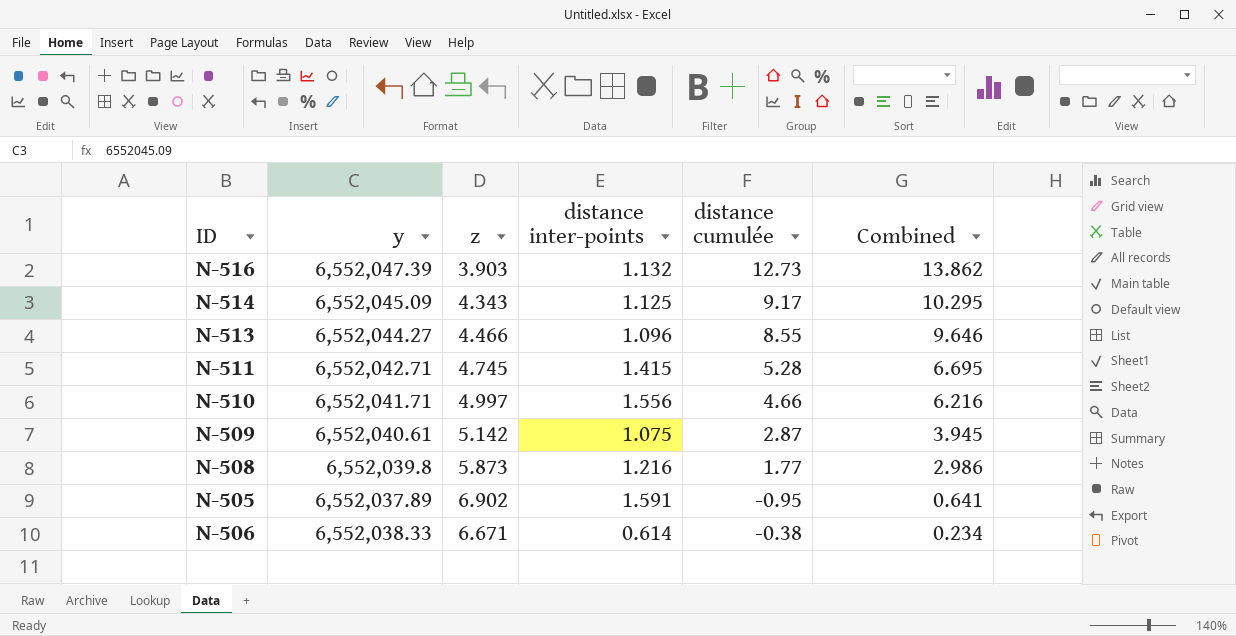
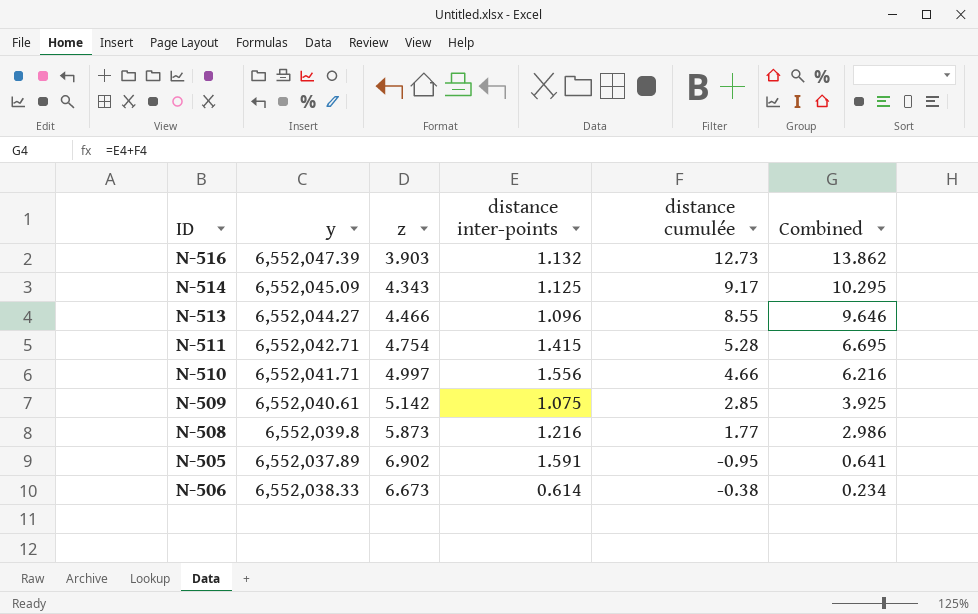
N-511 | z: 4.745 -> 4.754
N-509 | distance cumulée: 2.87 -> 2.85
N-509 | Combined: 3.945 -> 3.925
N-506 | z: 6.671 -> 6.673

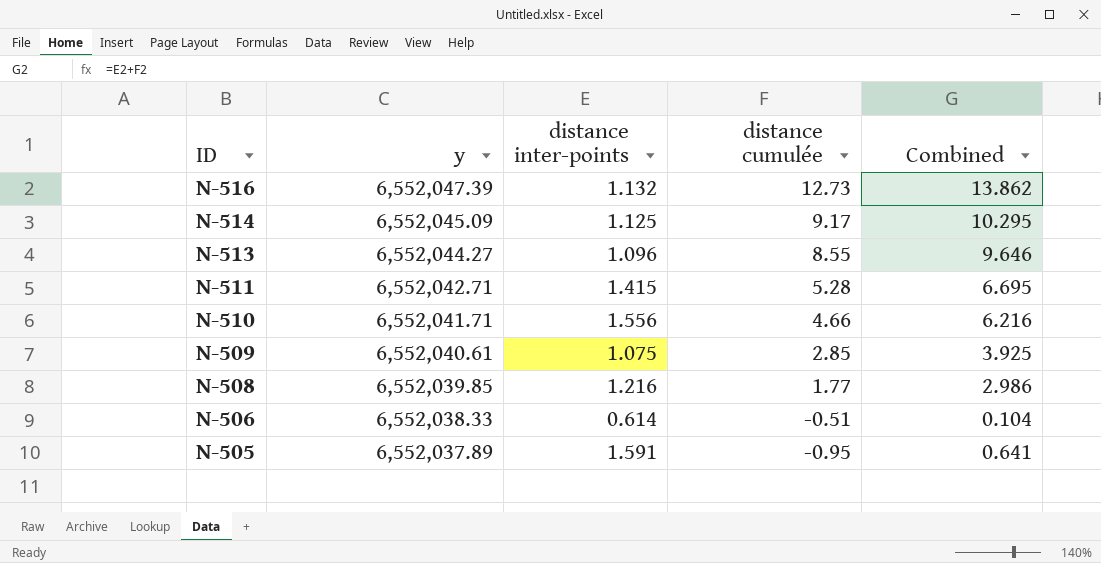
row order: Combined descending -> ID descending
column z | position: 3 -> none
N-508 | y: 6,552,039.8 -> 6,552,039.85
N-506 | distance cumulée: -0.38 -> -0.51
N-506 | Combined: 0.234 -> 0.104

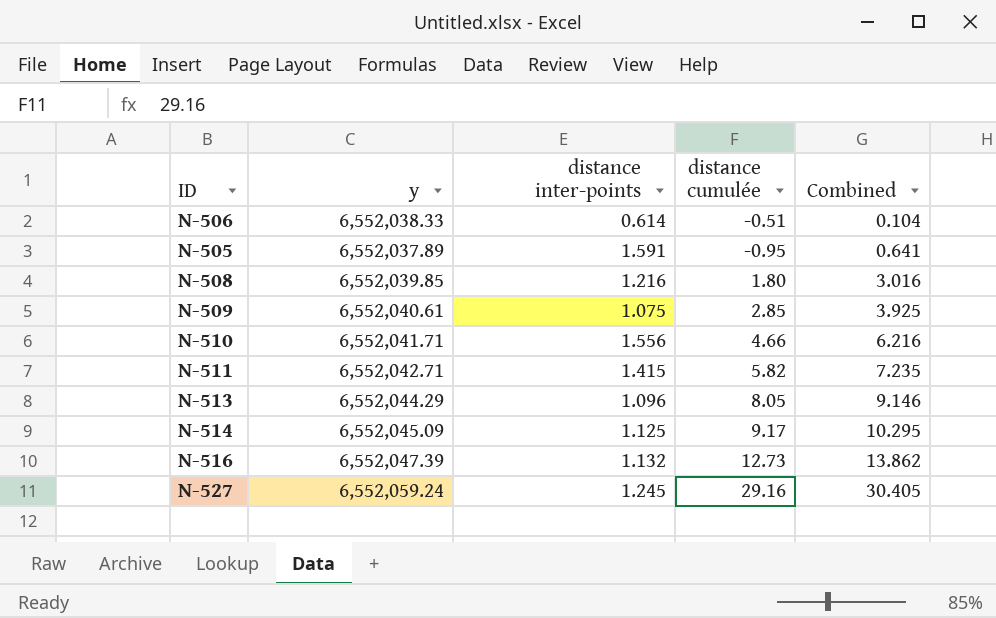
row order: ID descending -> Combined ascending
N-508 | distance cumulée: 1.77 -> 1.80
N-508 | Combined: 2.986 -> 3.016
N-511 | distance cumulée: 5.28 -> 5.82
N-511 | Combined: 6.695 -> 7.235
N-513 | y: 6,552,044.27 -> 6,552,044.29
N-513 | distance cumulée: 8.55 -> 8.05
N-513 | Combined: 9.646 -> 9.146
row N-527: none -> 6,552,059.24 | 1.245 | 29.16 | 30.405

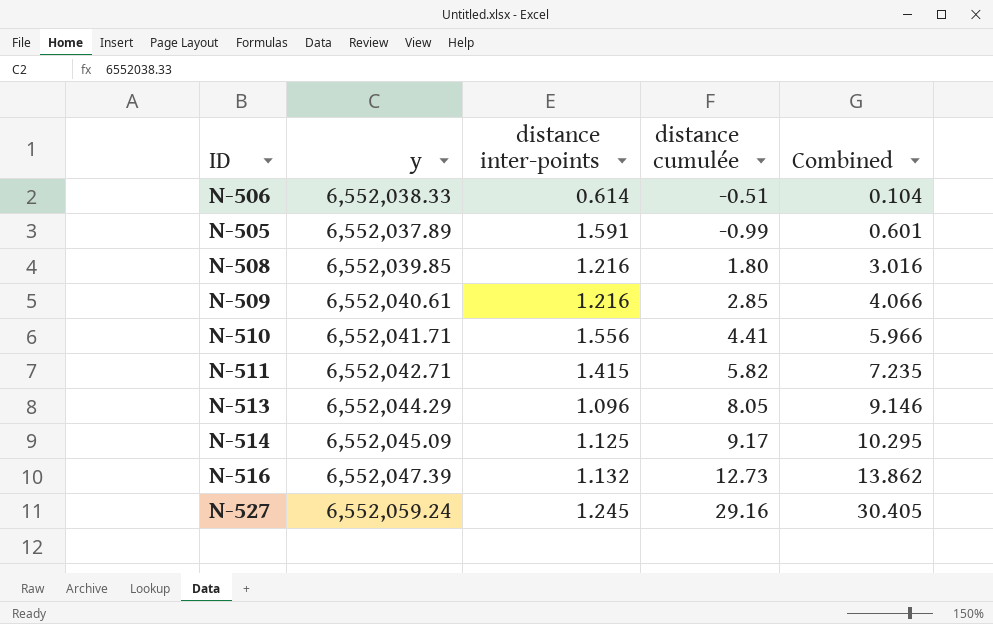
N-505 | distance cumulée: -0.95 -> -0.99
N-505 | Combined: 0.641 -> 0.601
N-509 | distance inter-points: 1.075 -> 1.216
N-509 | Combined: 3.925 -> 4.066
N-510 | distance cumulée: 4.66 -> 4.41
N-510 | Combined: 6.216 -> 5.966

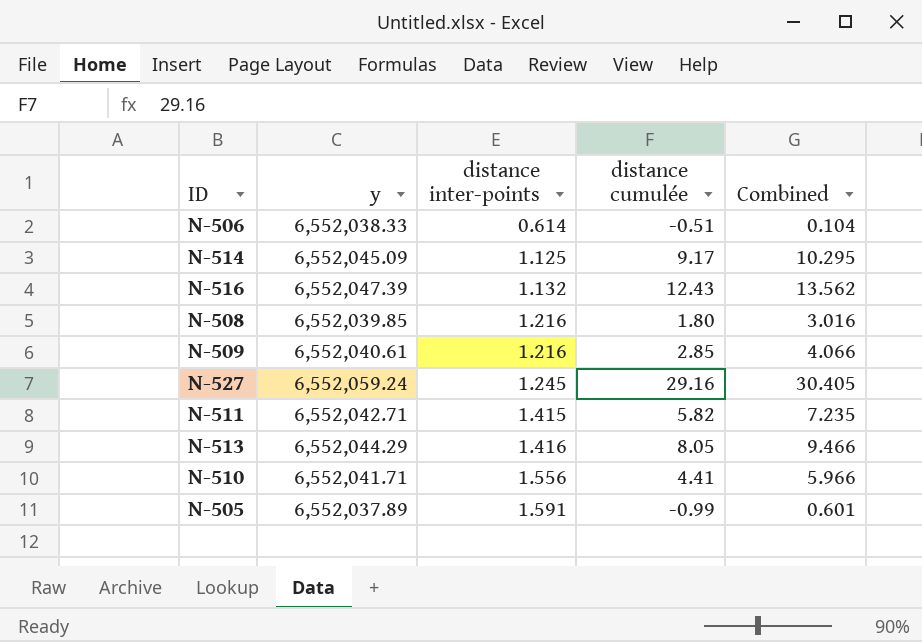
row order: Combined ascending -> distance inter-points ascending
N-516 | distance cumulée: 12.73 -> 12.43
N-516 | Combined: 13.862 -> 13.562
N-513 | distance inter-points: 1.096 -> 1.416
N-513 | Combined: 9.146 -> 9.466

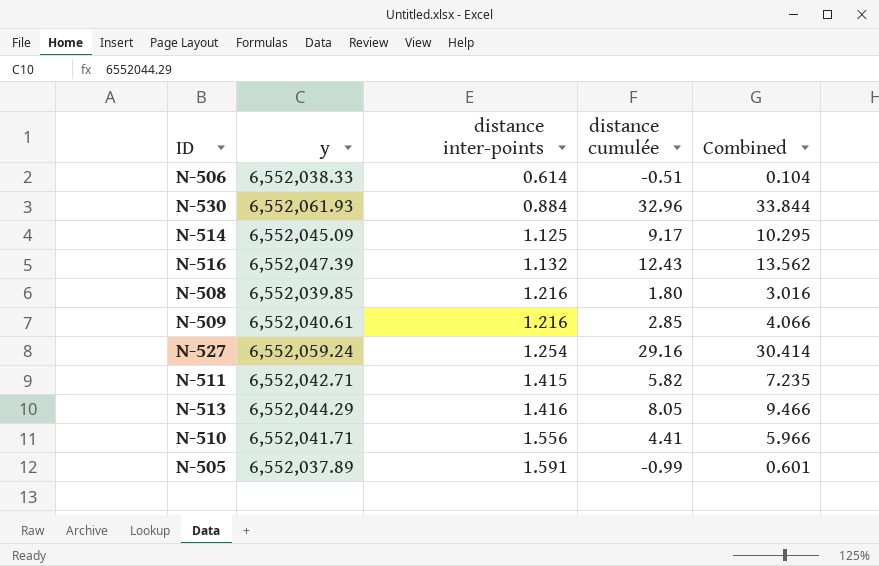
row N-530: none -> 6,552,061.93 | 0.884 | 32.96 | 33.844
N-527 | distance inter-points: 1.245 -> 1.254
N-527 | Combined: 30.405 -> 30.414

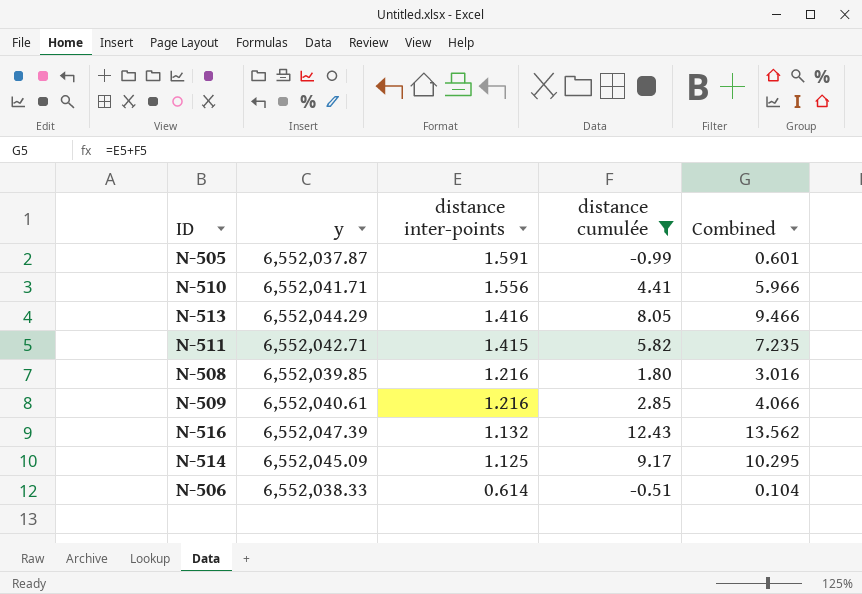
filter: none -> distance cumulée <= 12.43
row order: distance inter-points ascending -> distance inter-points descending
N-505 | y: 6,552,037.89 -> 6,552,037.87

